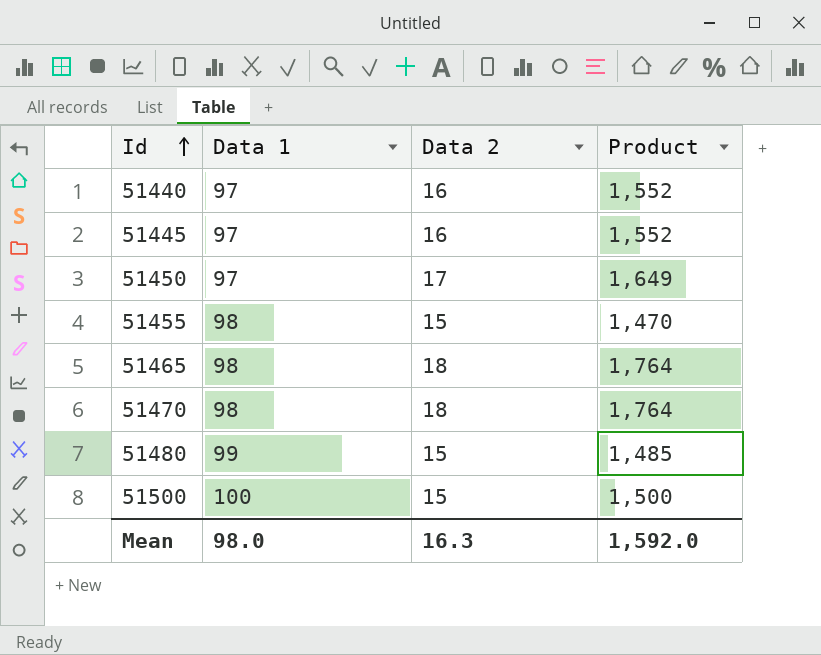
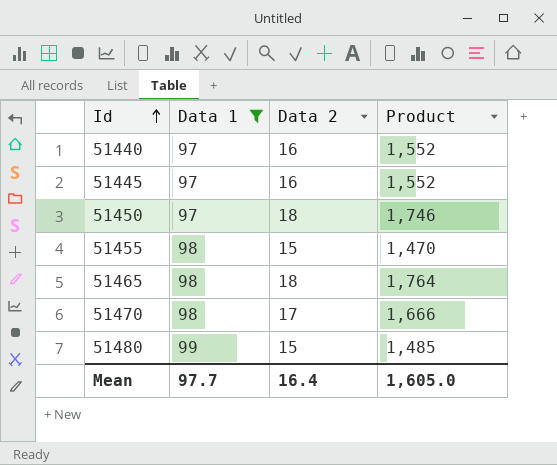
filter: none -> Data 1 != 100
51450 | Data 2: 17 -> 18
51450 | Product: 1,649 -> 1,746
51470 | Data 2: 18 -> 17
51470 | Product: 1,764 -> 1,666
Mean | Data 1: 98.0 -> 97.7
Mean | Data 2: 16.3 -> 16.4
Mean | Product: 1,592.0 -> 1,605.0

